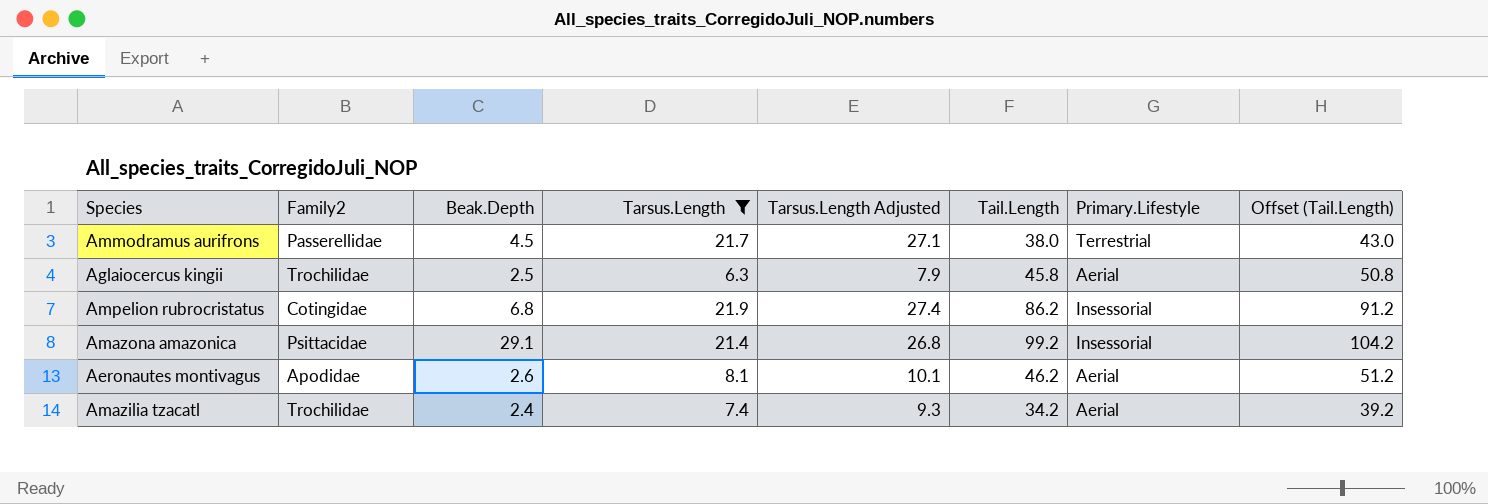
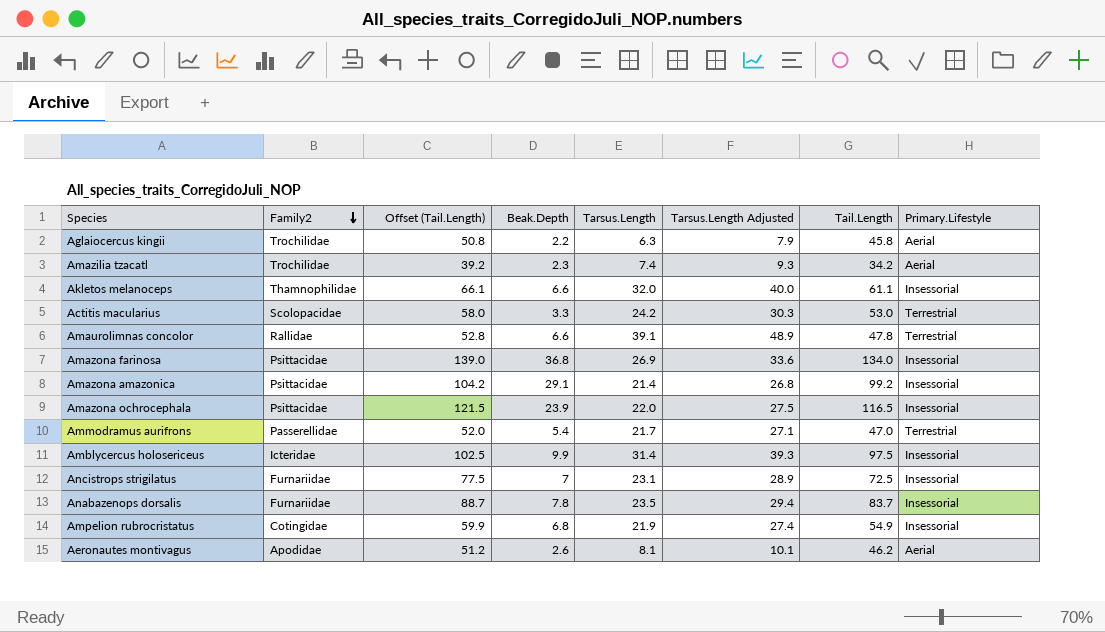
filter: Tarsus.Length <= 21.9 -> none
row order: none -> Family2 descending
column Offset (Tail.Length) | position: 8 -> 3
Aglaiocercus kingii | Beak.Depth: 2.5 -> 2.2
Amazilia tzacatl | Beak.Depth: 2.4 -> 2.3
Ammodramus aurifrons | Offset (Tail.Length): 43.0 -> 52.0
Ammodramus aurifrons | Beak.Depth: 4.5 -> 5.4
Ammodramus aurifrons | Tail.Length: 38.0 -> 47.0
Ampelion rubrocristatus | Offset (Tail.Length): 91.2 -> 59.9
Ampelion rubrocristatus | Tail.Length: 86.2 -> 54.9

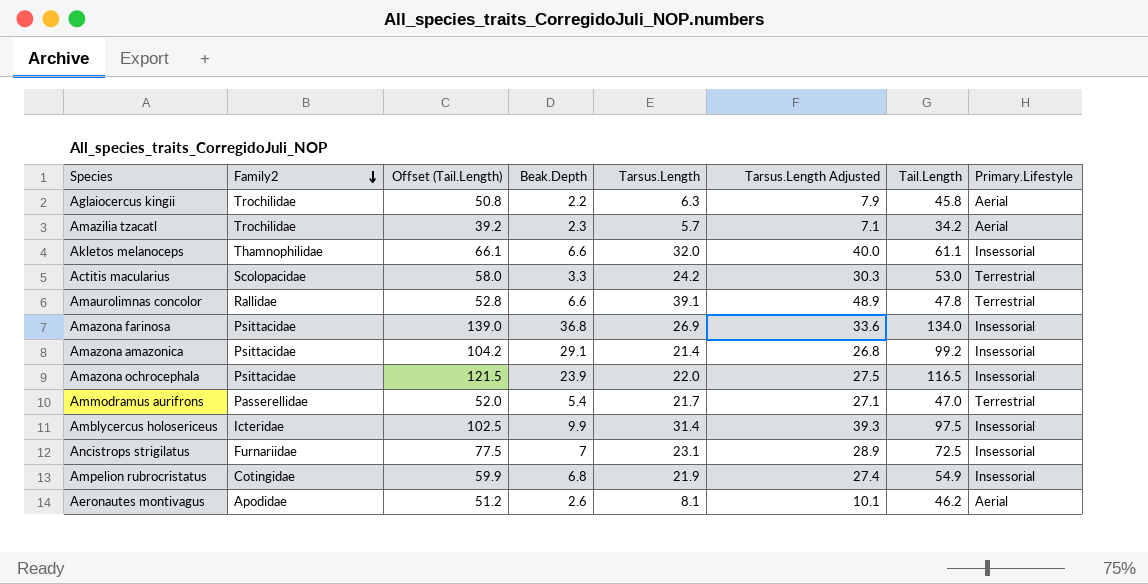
row Anabazenops dorsalis: Furnariidae | 88.7 | 7.8 | 23.5 | 29.4 | 83.7 | Insessorial -> none
Amazilia tzacatl | Tarsus.Length: 7.4 -> 5.7
Amazilia tzacatl | Tarsus.Length Adjusted: 9.3 -> 7.1

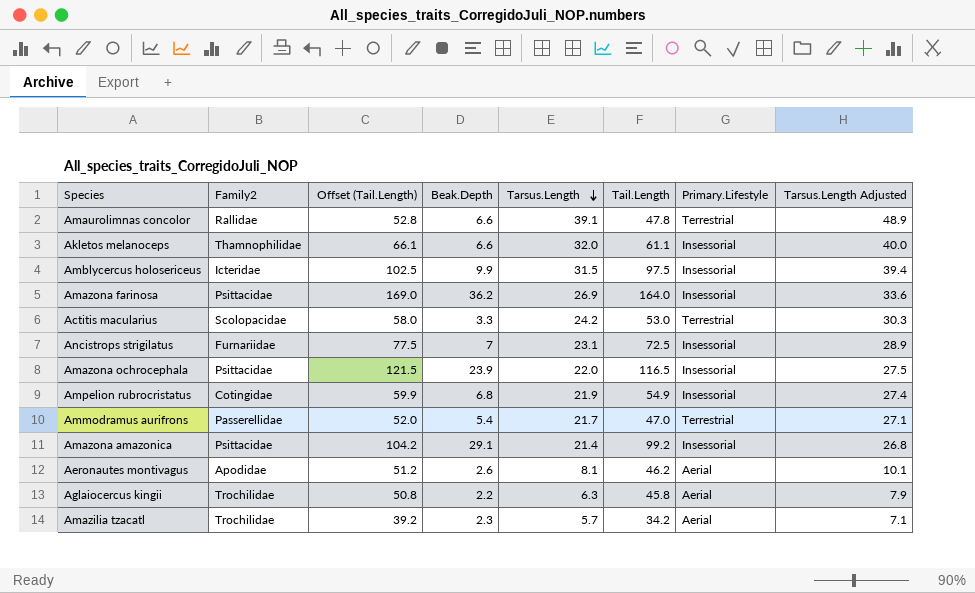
row order: Family2 descending -> Tarsus.Length descending
column Tarsus.Length Adjusted | position: 6 -> 8
Amblycercus holosericeus | Tarsus.Length: 31.4 -> 31.5
Amblycercus holosericeus | Tarsus.Length Adjusted: 39.3 -> 39.4
Amazona farinosa | Offset (Tail.Length): 139.0 -> 169.0
Amazona farinosa | Beak.Depth: 36.8 -> 36.2
Amazona farinosa | Tail.Length: 134.0 -> 164.0

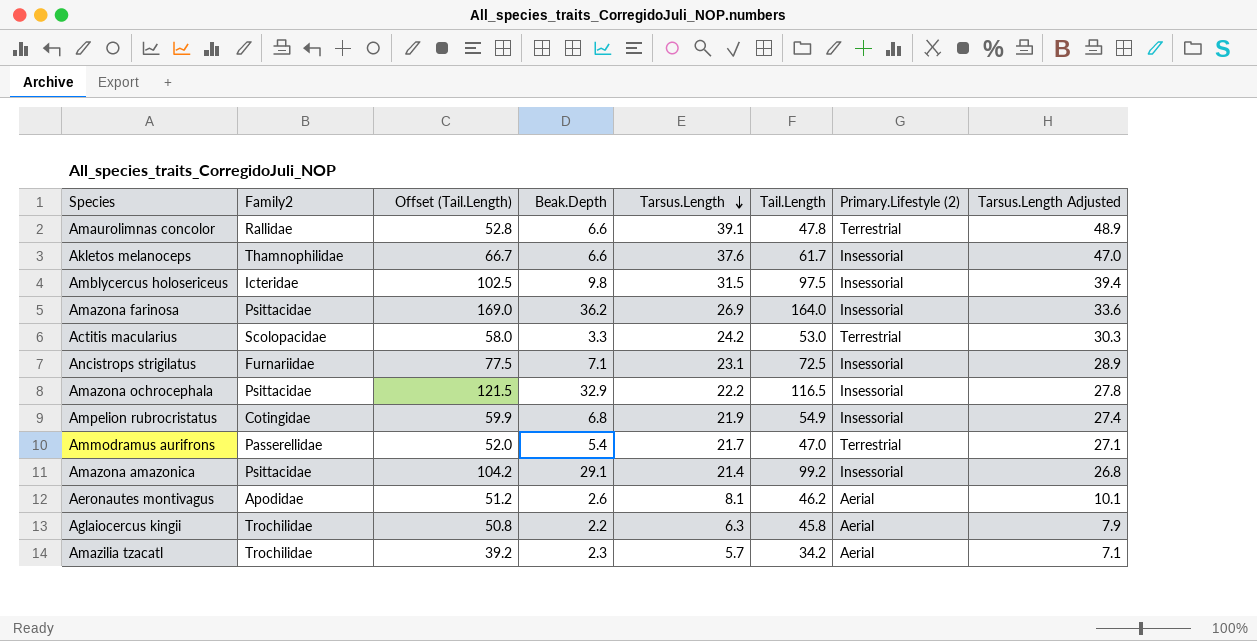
column name: Primary.Lifestyle -> Primary.Lifestyle (2)
Akletos melanoceps | Offset (Tail.Length): 66.1 -> 66.7
Akletos melanoceps | Tarsus.Length: 32.0 -> 37.6
Akletos melanoceps | Tail.Length: 61.1 -> 61.7
Akletos melanoceps | Tarsus.Length Adjusted: 40.0 -> 47.0
Amblycercus holosericeus | Beak.Depth: 9.9 -> 9.8
Ancistrops strigilatus | Beak.Depth: 7 -> 7.1
Amazona ochrocephala | Beak.Depth: 23.9 -> 32.9
Amazona ochrocephala | Tarsus.Length: 22.0 -> 22.2
Amazona ochrocephala | Tarsus.Length Adjusted: 27.5 -> 27.8

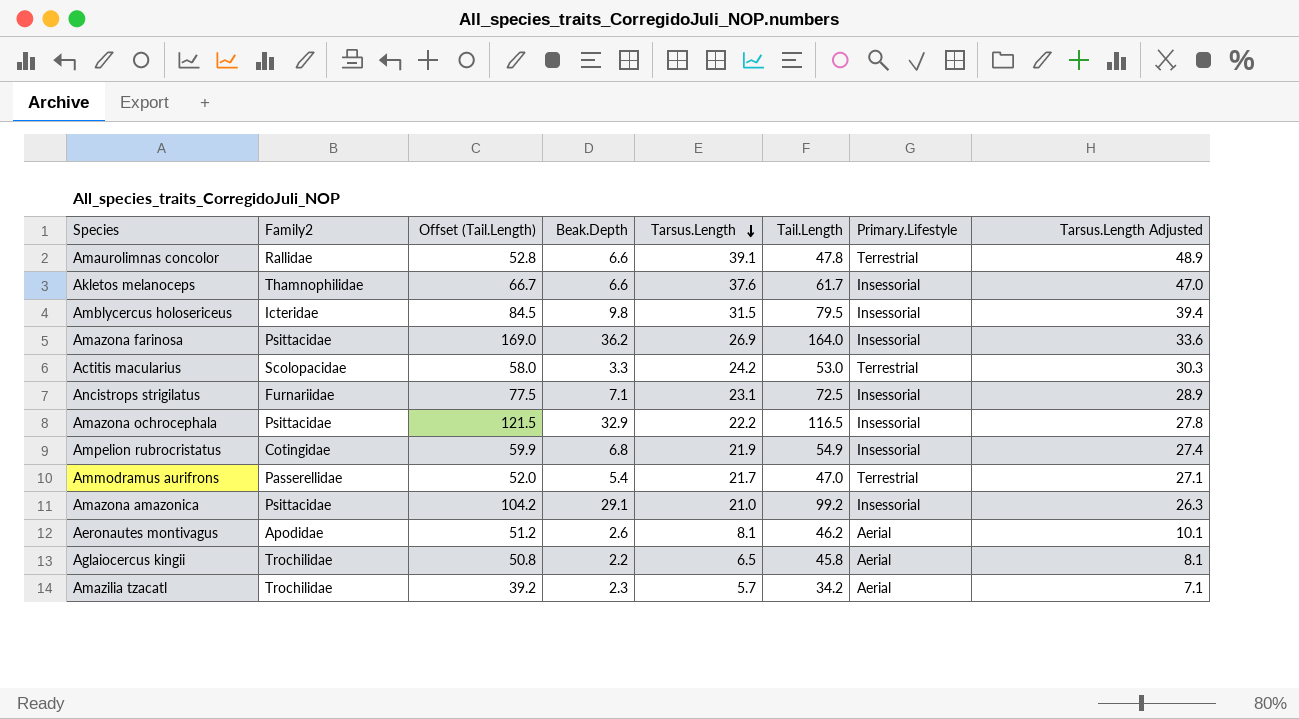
column name: Primary.Lifestyle (2) -> Primary.Lifestyle
Amblycercus holosericeus | Offset (Tail.Length): 102.5 -> 84.5
Amblycercus holosericeus | Tail.Length: 97.5 -> 79.5
Amazona amazonica | Tarsus.Length: 21.4 -> 21.0
Amazona amazonica | Tarsus.Length Adjusted: 26.8 -> 26.3
Aglaiocercus kingii | Tarsus.Length: 6.3 -> 6.5
Aglaiocercus kingii | Tarsus.Length Adjusted: 7.9 -> 8.1

